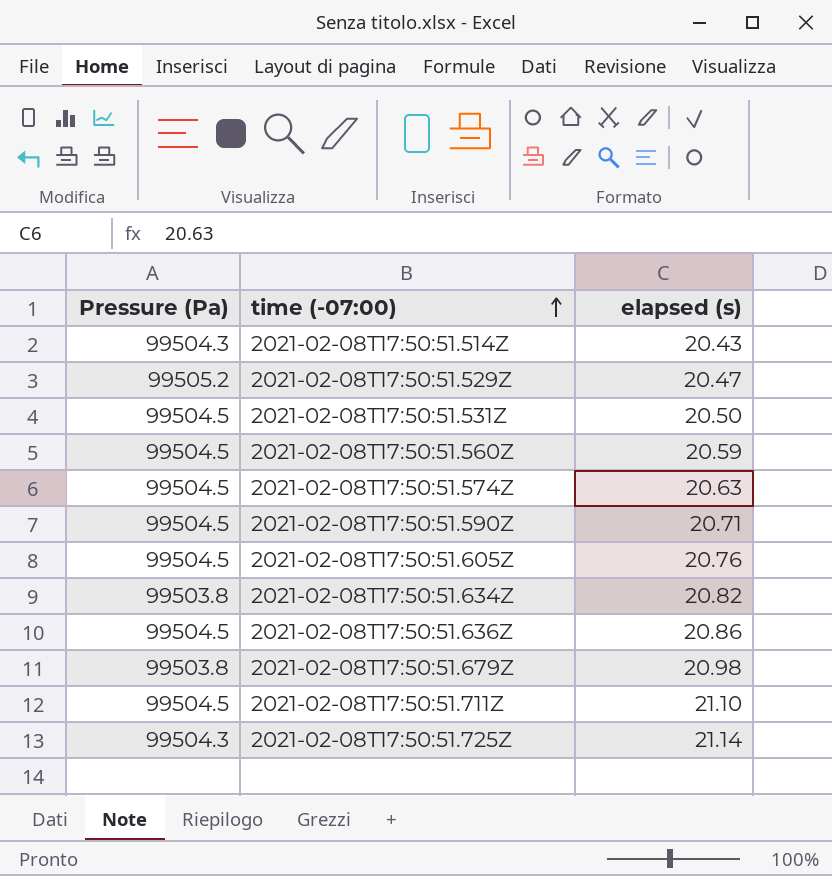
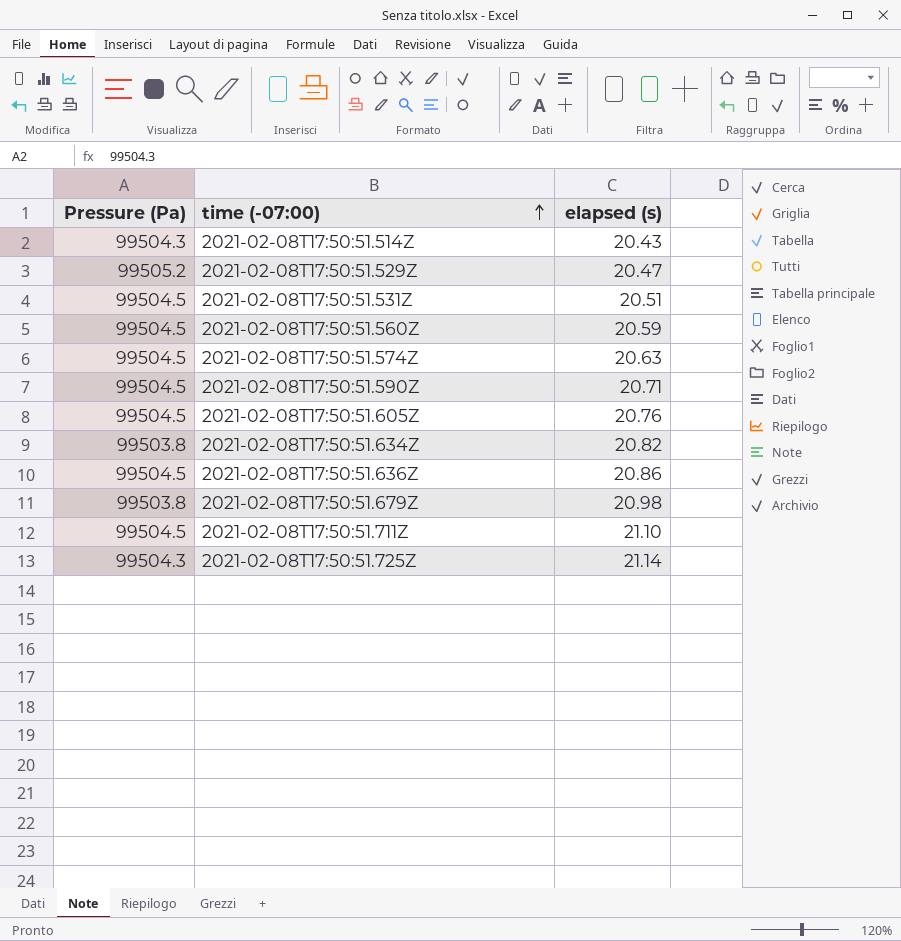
2021-02-08T17:50:51.531Z | elapsed (s): 20.50 -> 20.51

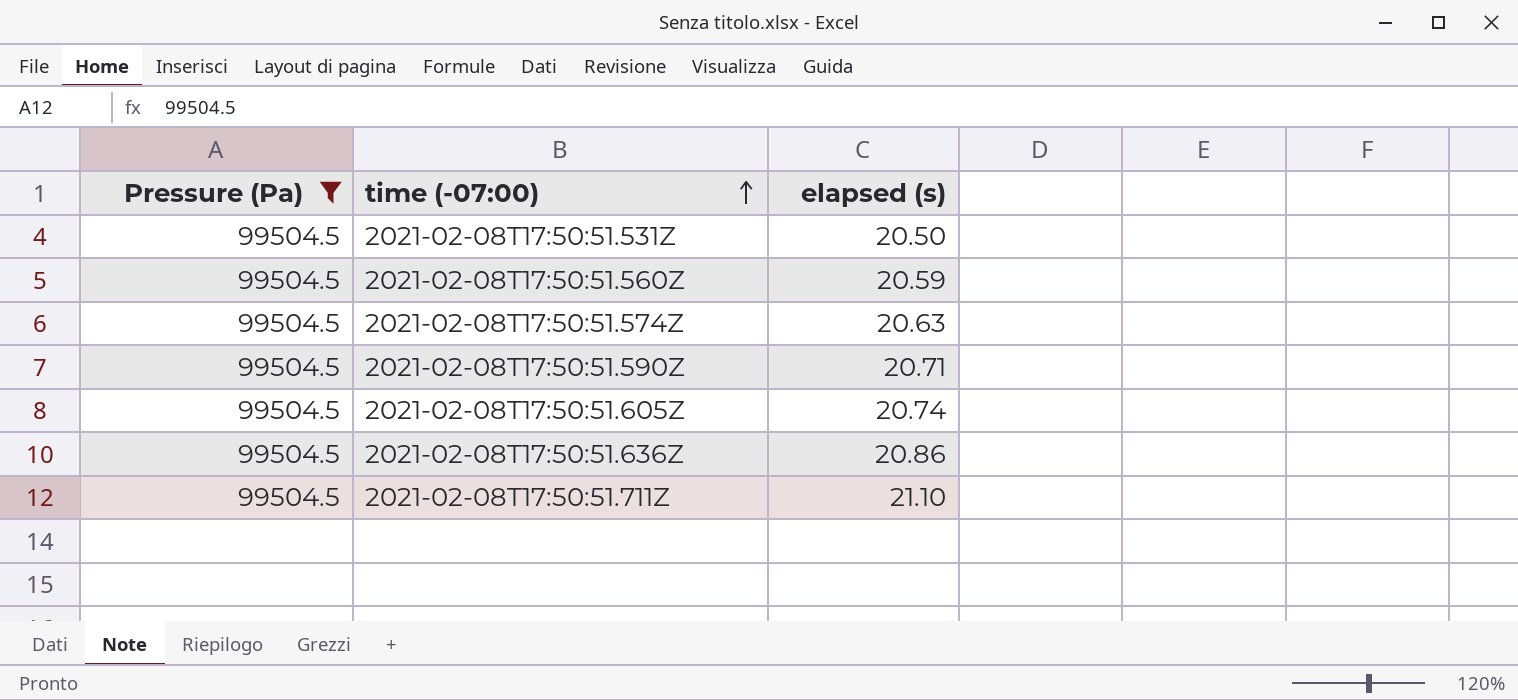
filter: none -> Pressure (Pa) = 99504.5
2021-02-08T17:50:51.531Z | elapsed (s): 20.51 -> 20.50
2021-02-08T17:50:51.605Z | elapsed (s): 20.76 -> 20.74

